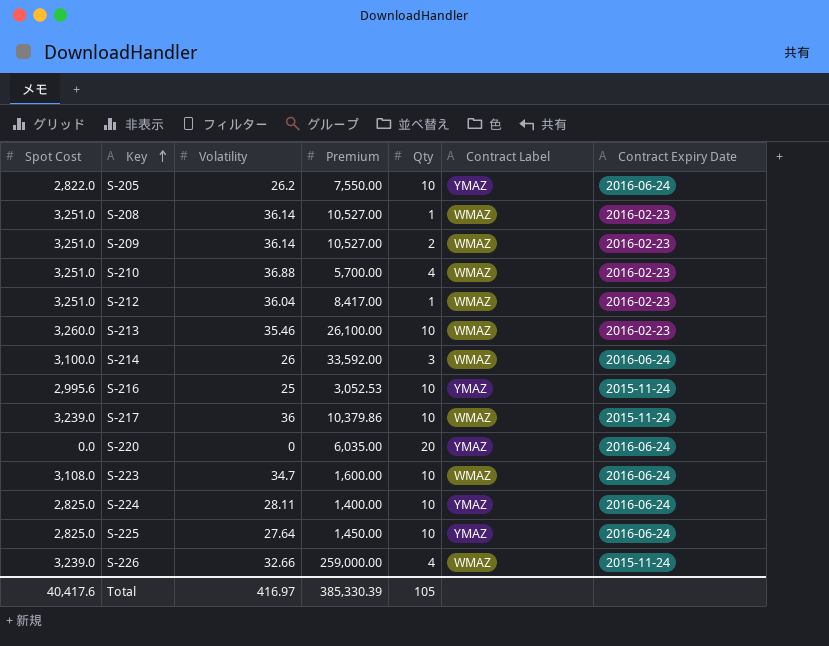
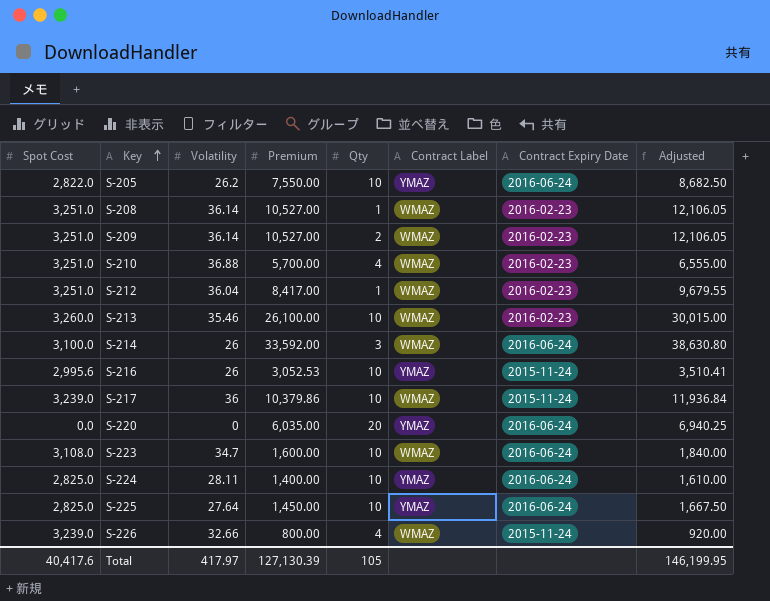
column Adjusted | formula: none -> [Premium] * 1.15
S-216 | Volatility: 25 -> 26
S-226 | Premium: 259,000.00 -> 800.00
Total | Volatility: 416.97 -> 417.97
Total | Premium: 385,330.39 -> 127,130.39

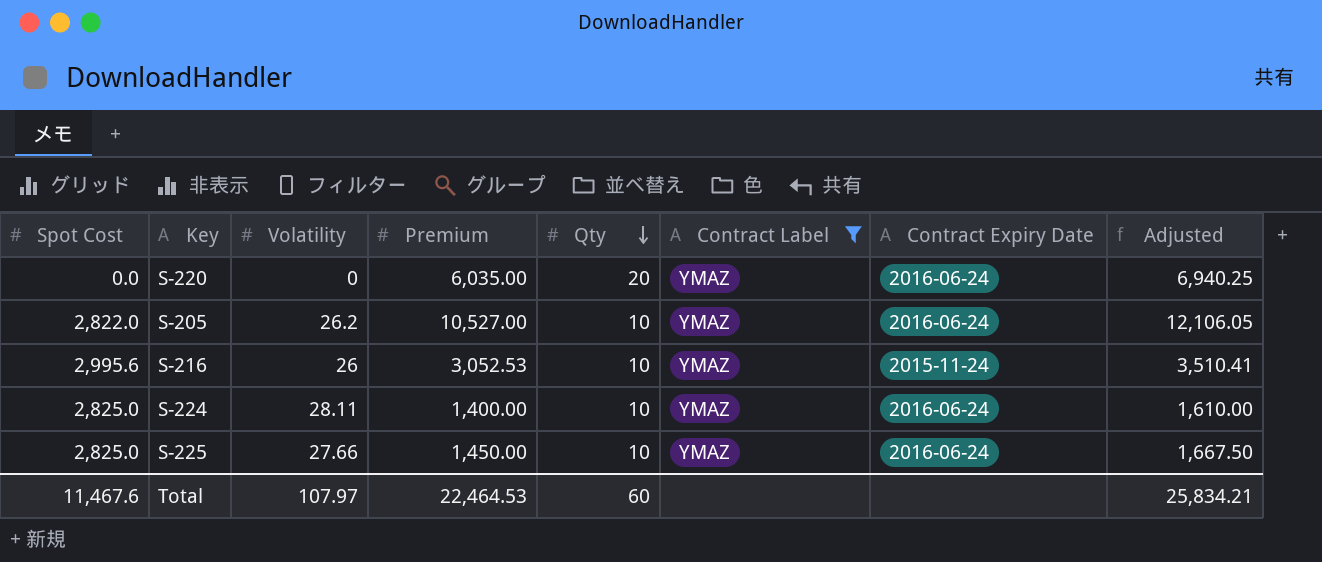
filter: none -> Contract Label = YMAZ
row order: Key ascending -> Qty descending
S-205 | Premium: 7,550.00 -> 10,527.00
S-205 | Adjusted: 8,682.50 -> 12,106.05
S-225 | Volatility: 27.64 -> 27.66
Total | Spot Cost: 40,417.6 -> 11,467.6
Total | Volatility: 417.97 -> 107.97
Total | Premium: 127,130.39 -> 22,464.53
Total | Qty: 105 -> 60
Total | Adjusted: 146,199.95 -> 25,834.21

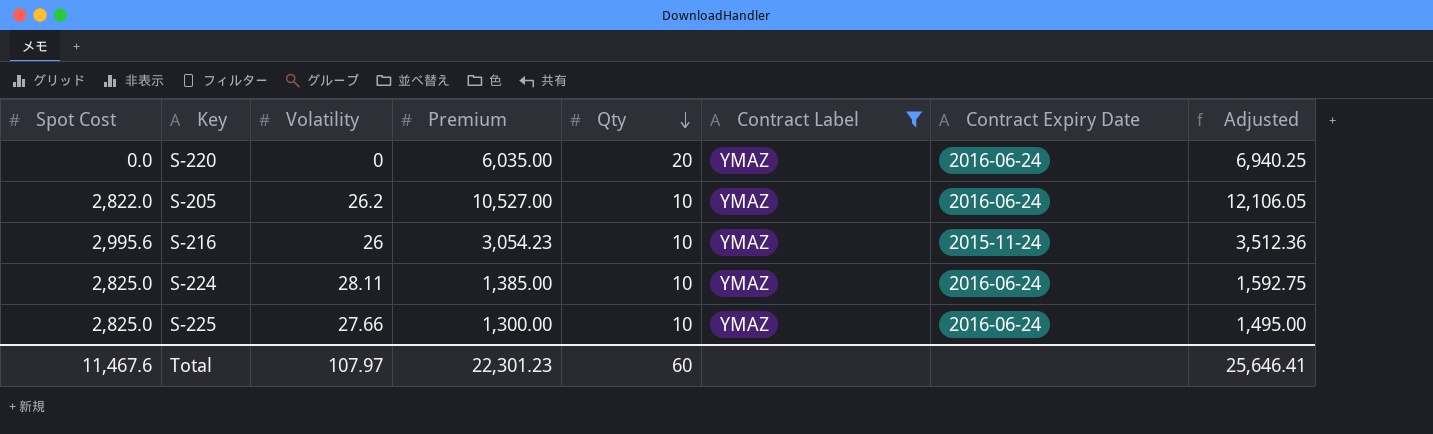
S-216 | Premium: 3,052.53 -> 3,054.23
S-216 | Adjusted: 3,510.41 -> 3,512.36
S-224 | Premium: 1,400.00 -> 1,385.00
S-224 | Adjusted: 1,610.00 -> 1,592.75
S-225 | Premium: 1,450.00 -> 1,300.00
S-225 | Adjusted: 1,667.50 -> 1,495.00
Total | Premium: 22,464.53 -> 22,301.23
Total | Adjusted: 25,834.21 -> 25,646.41

